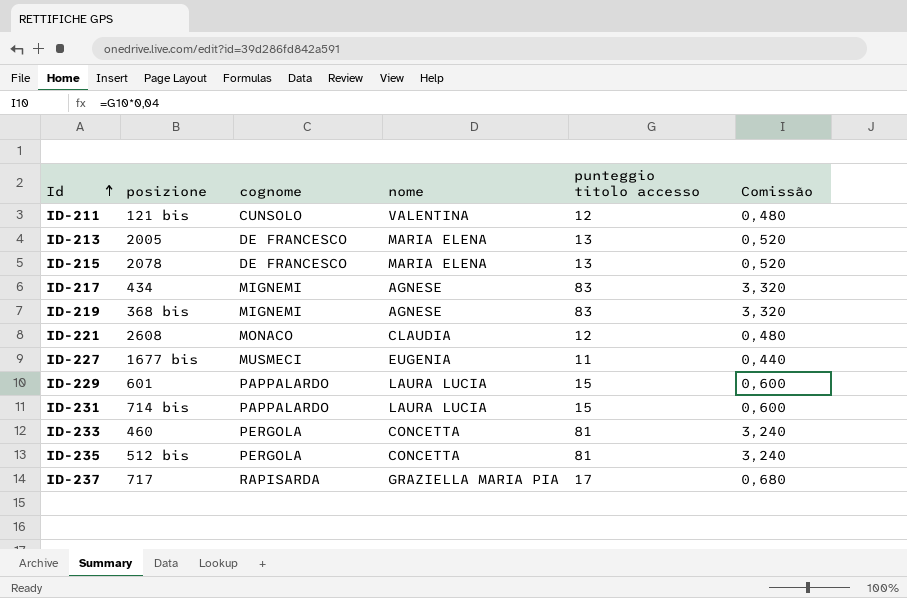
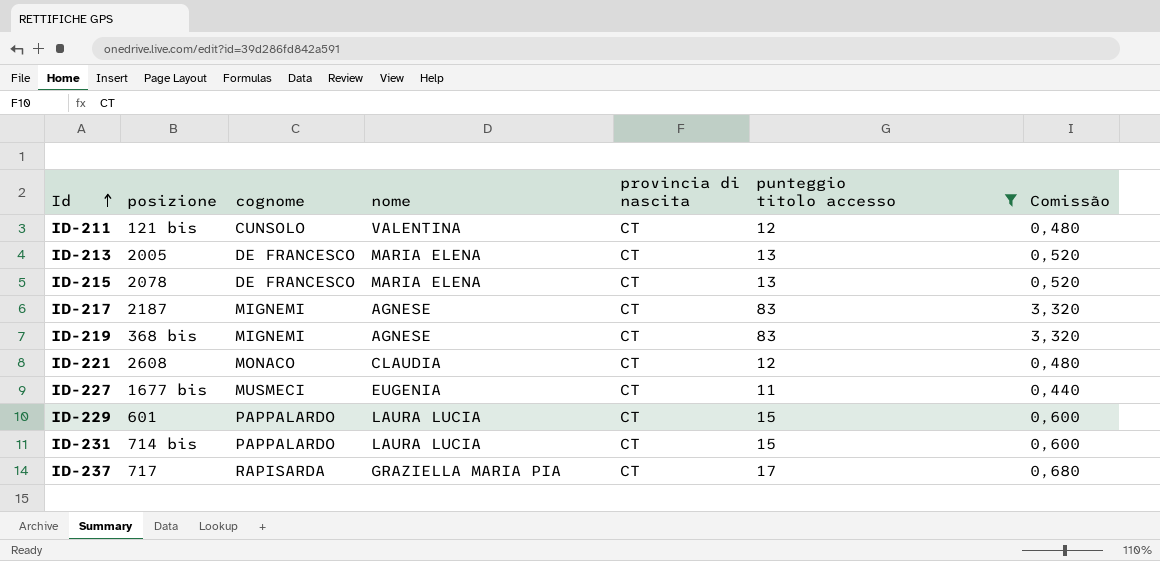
filter: none -> punteggio titolo accesso != 81
column provincia di nascita | position: none -> 5
ID-217 | posizione: 434 -> 2187

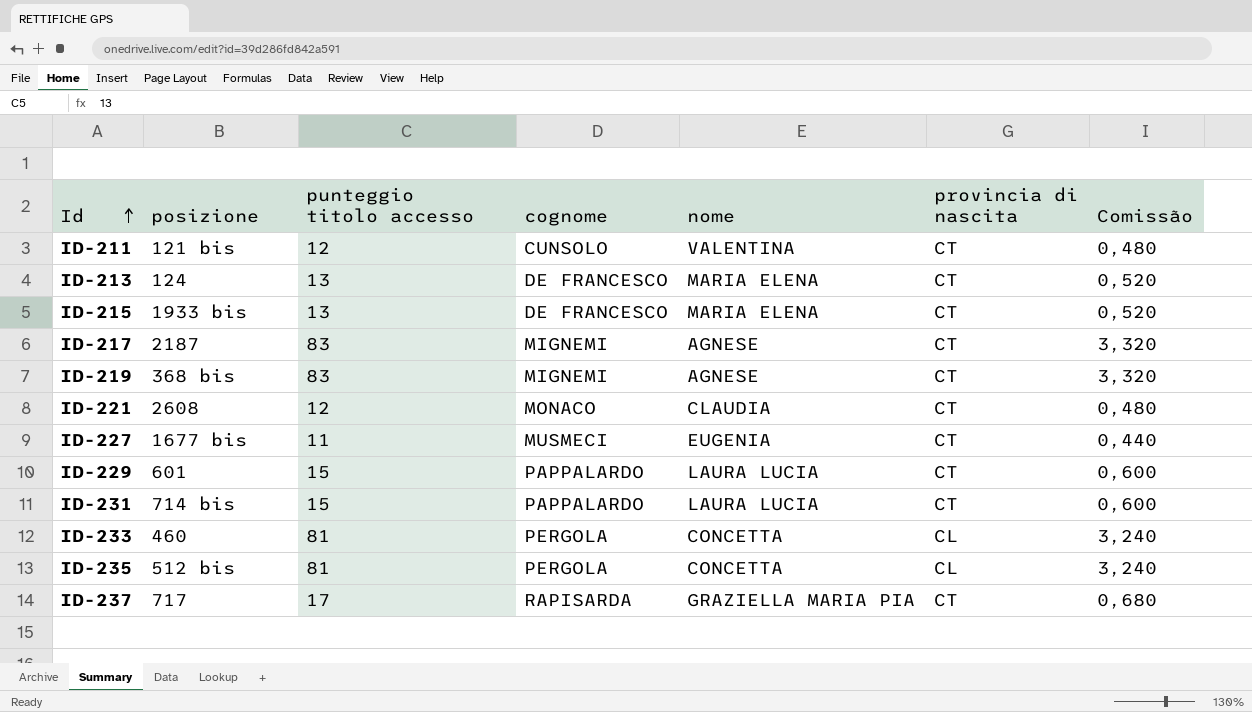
filter: punteggio titolo accesso != 81 -> none
column punteggio titolo accesso | position: 6 -> 3
ID-213 | posizione: 2005 -> 124
ID-215 | posizione: 2078 -> 1933 bis

